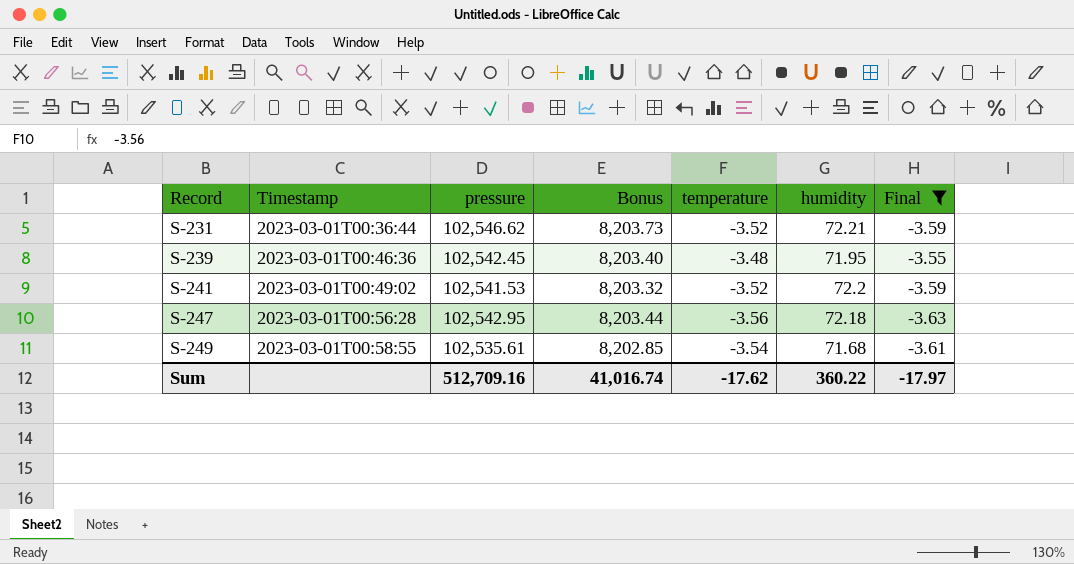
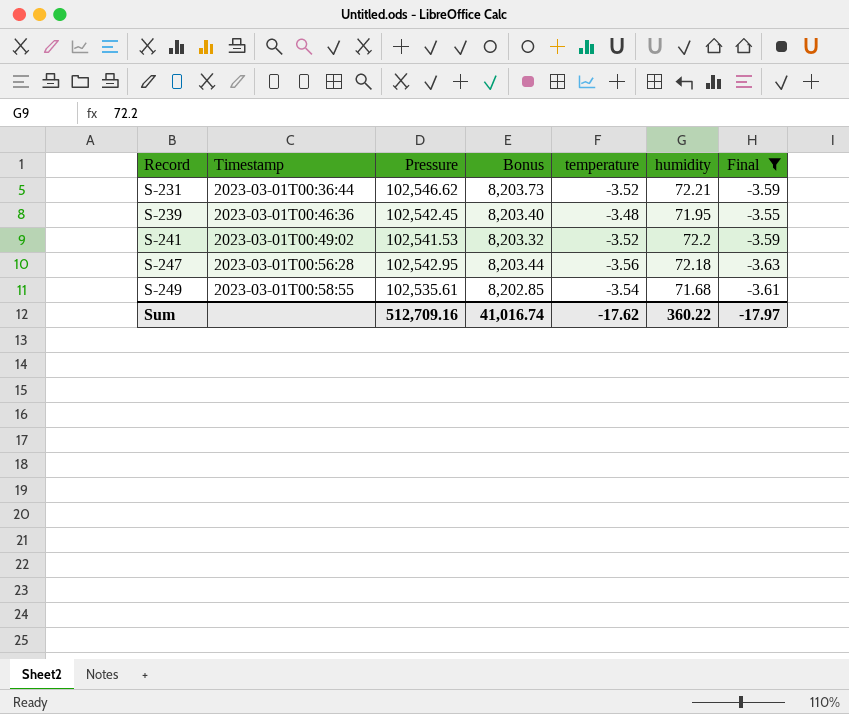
column name: pressure -> Pressure

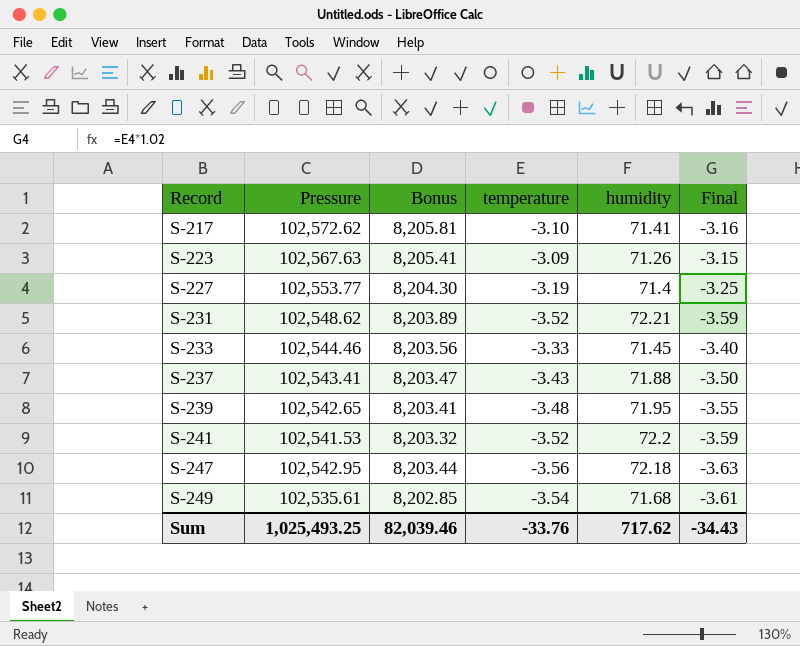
filter: Final <= -3.55 -> none
column Timestamp | position: 2 -> none
S-231 | Pressure: 102,546.62 -> 102,548.62
S-231 | Bonus: 8,203.73 -> 8,203.89
S-239 | Pressure: 102,542.45 -> 102,542.65
S-239 | Bonus: 8,203.40 -> 8,203.41
Sum | Pressure: 512,709.16 -> 1,025,493.25
Sum | Bonus: 41,016.74 -> 82,039.46
Sum | temperature: -17.62 -> -33.76
Sum | humidity: 360.22 -> 717.62
Sum | Final: -17.97 -> -34.43

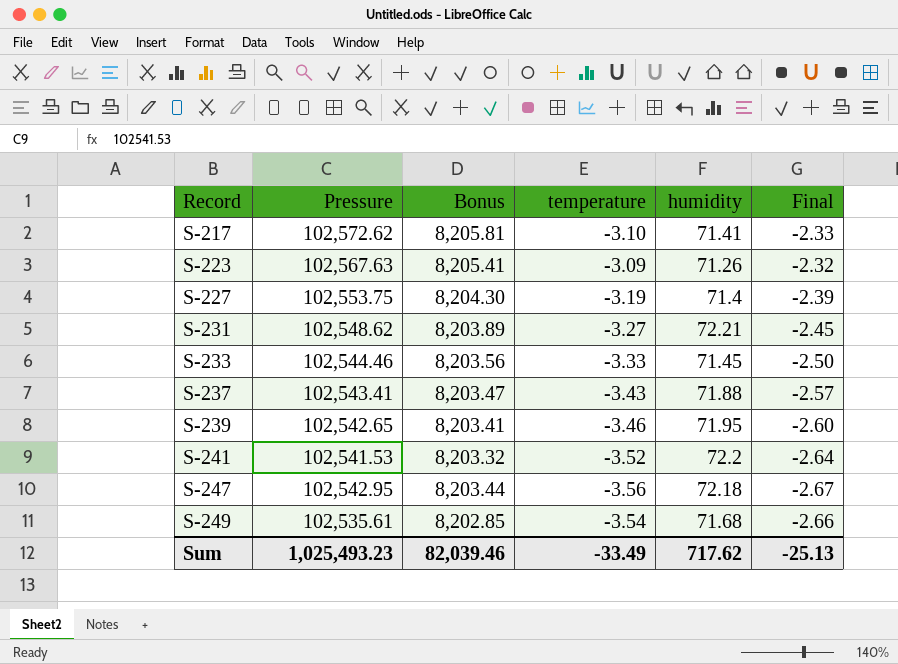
column Final | formula: [temperature] * 1.02 -> [temperature] * 0.75
S-227 | Pressure: 102,553.77 -> 102,553.75
S-231 | temperature: -3.52 -> -3.27
S-239 | temperature: -3.48 -> -3.46
Sum | Pressure: 1,025,493.25 -> 1,025,493.23
Sum | temperature: -33.76 -> -33.49
Sum | Final: -34.43 -> -25.13

